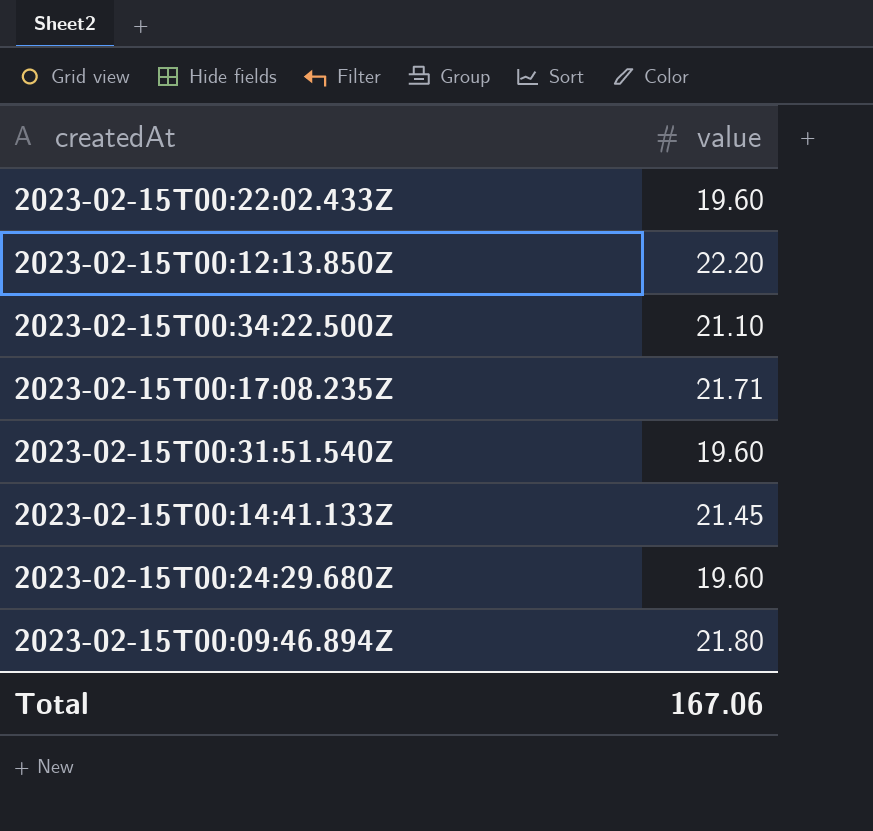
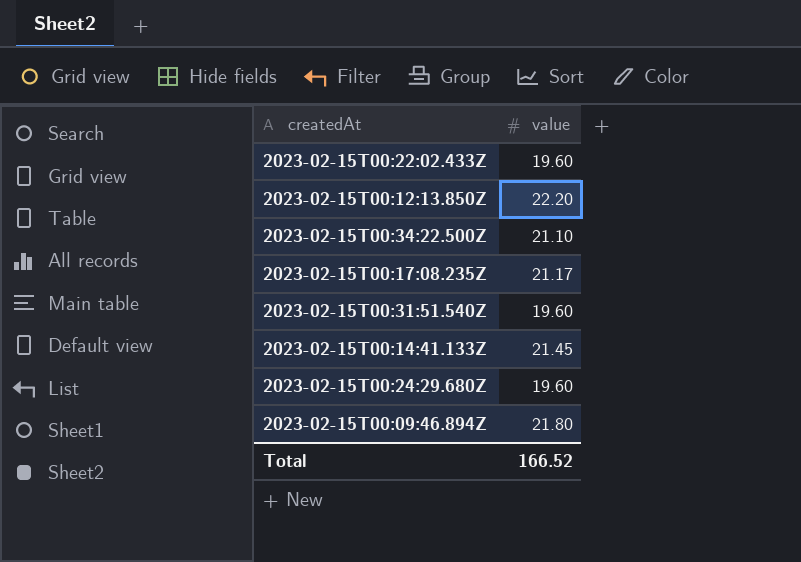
2023-02-15T00:17:08.235Z | value: 21.71 -> 21.17
Total | value: 167.06 -> 166.52

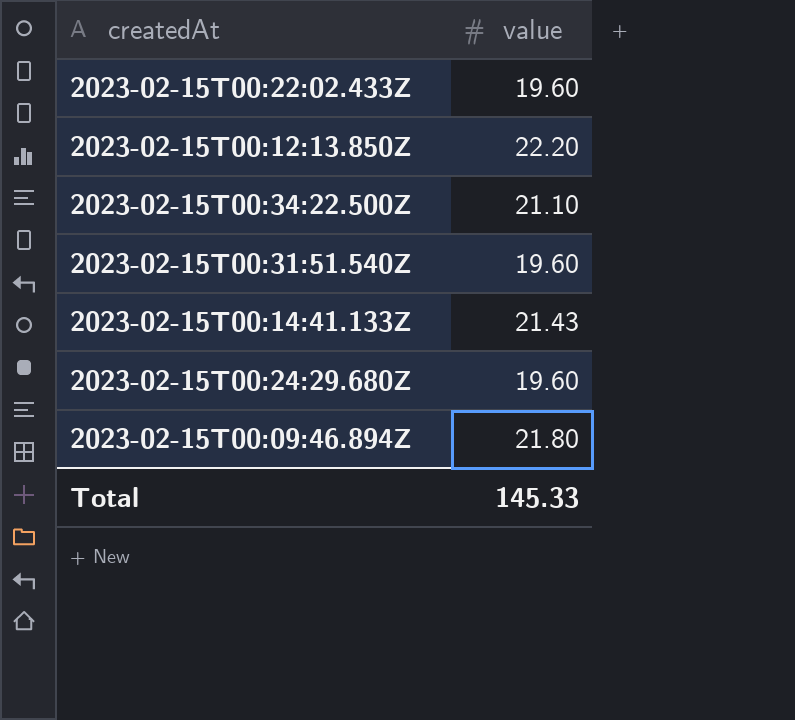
row 2023-02-15T00:17:08.235Z: 21.17 -> none
2023-02-15T00:14:41.133Z | value: 21.45 -> 21.43
Total | value: 166.52 -> 145.33

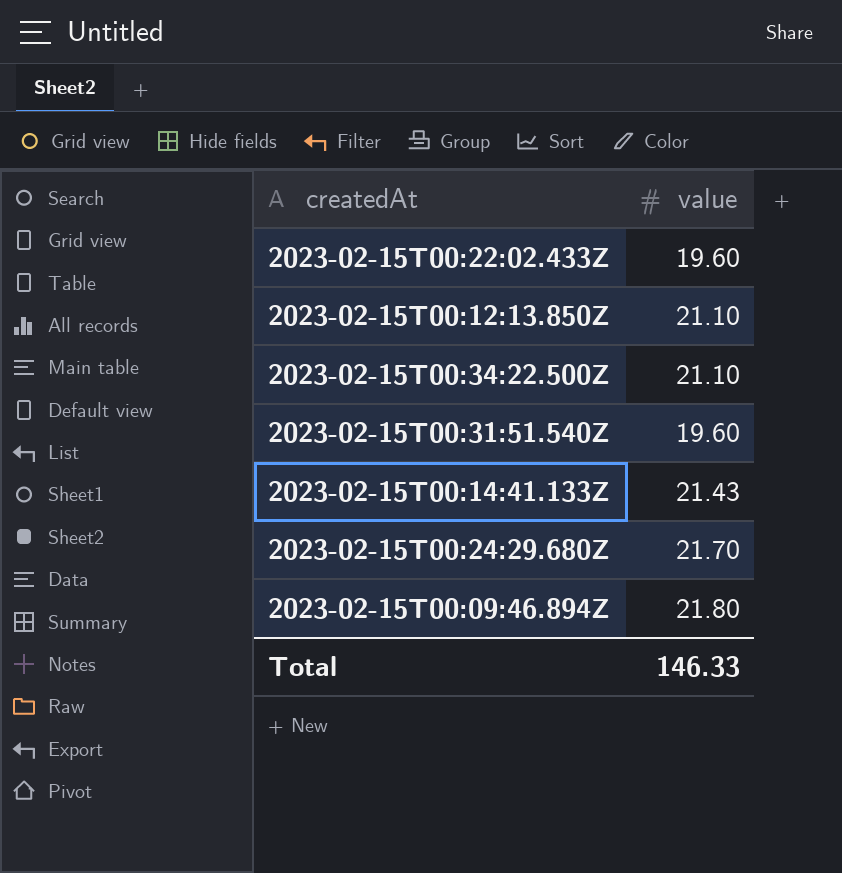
2023-02-15T00:12:13.850Z | value: 22.20 -> 21.10
2023-02-15T00:24:29.680Z | value: 19.60 -> 21.70
Total | value: 145.33 -> 146.33

